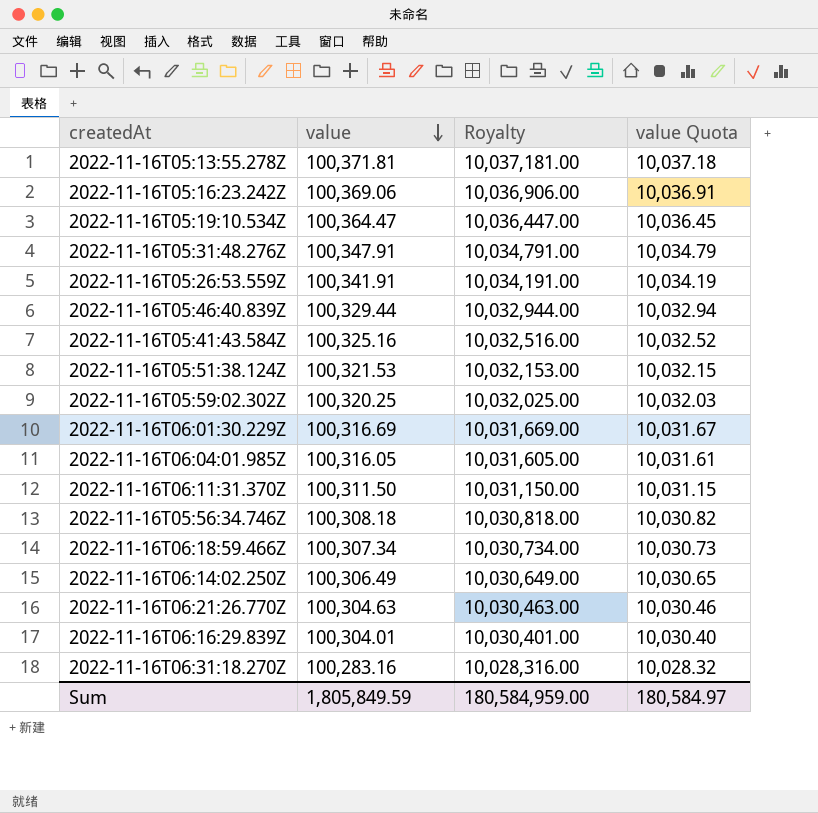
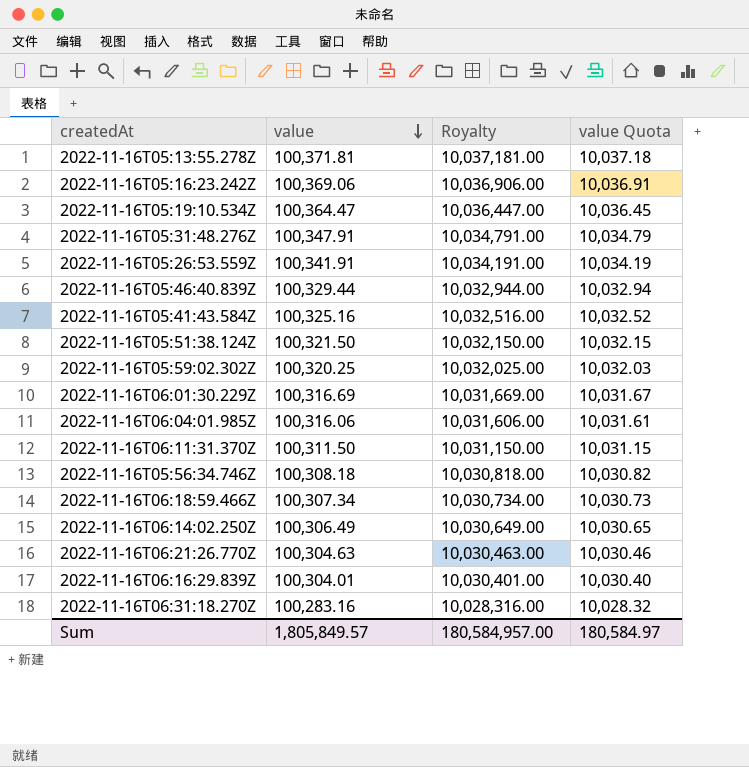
2022-11-16T05:51:38.124Z | value: 100,321.53 -> 100,321.50
2022-11-16T05:51:38.124Z | Royalty: 10,032,153.00 -> 10,032,150.00
2022-11-16T06:04:01.985Z | value: 100,316.05 -> 100,316.06
2022-11-16T06:04:01.985Z | Royalty: 10,031,605.00 -> 10,031,606.00
Sum | value: 1,805,849.59 -> 1,805,849.57
Sum | Royalty: 180,584,959.00 -> 180,584,957.00

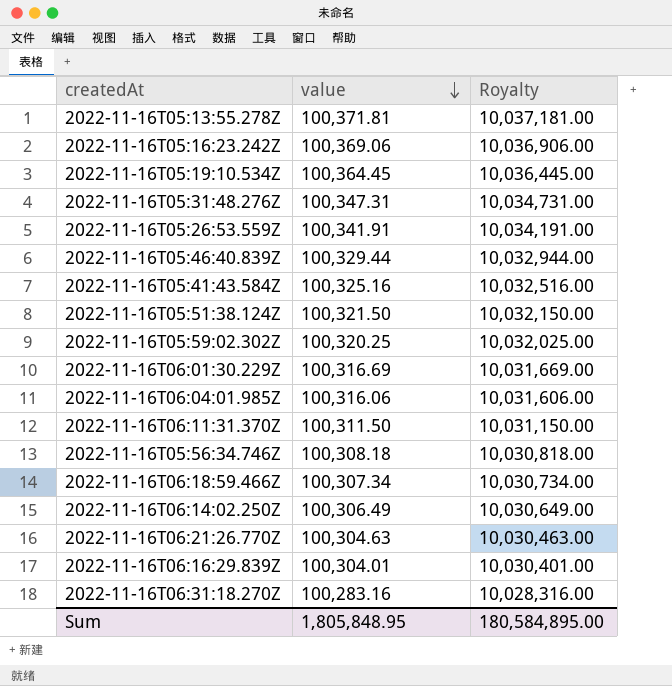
column value Quota | formula: [value] * 0.1 -> none
2022-11-16T05:19:10.534Z | value: 100,364.47 -> 100,364.45
2022-11-16T05:19:10.534Z | Royalty: 10,036,447.00 -> 10,036,445.00
2022-11-16T05:31:48.276Z | value: 100,347.91 -> 100,347.31
2022-11-16T05:31:48.276Z | Royalty: 10,034,791.00 -> 10,034,731.00
Sum | value: 1,805,849.57 -> 1,805,848.95
Sum | Royalty: 180,584,957.00 -> 180,584,895.00

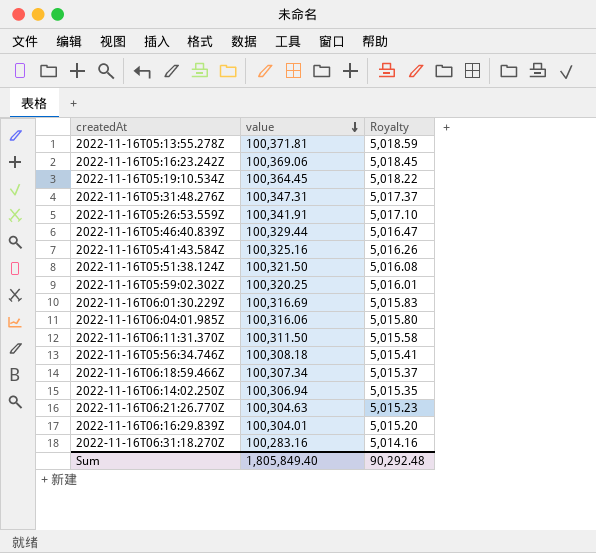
column Royalty | formula: [value] * 100 -> [value] * 0.05
2022-11-16T06:14:02.250Z | value: 100,306.49 -> 100,306.94
Sum | value: 1,805,848.95 -> 1,805,849.40
Sum | Royalty: 180,584,895.00 -> 90,292.48

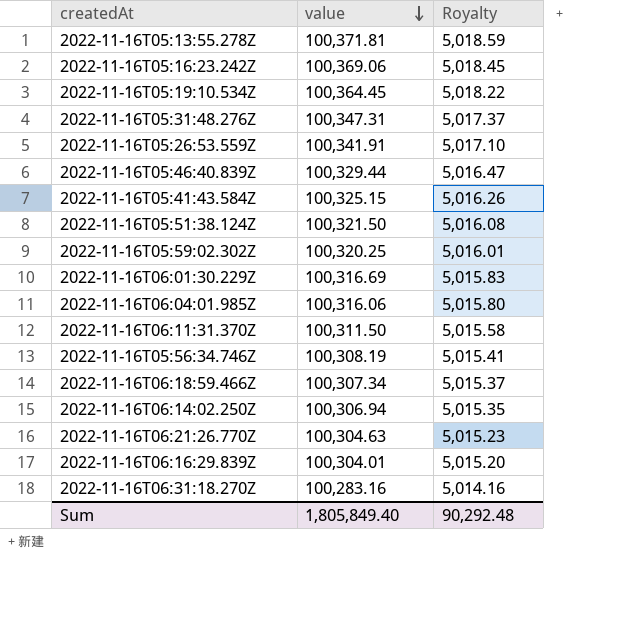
2022-11-16T05:41:43.584Z | value: 100,325.16 -> 100,325.15
2022-11-16T05:56:34.746Z | value: 100,308.18 -> 100,308.19

